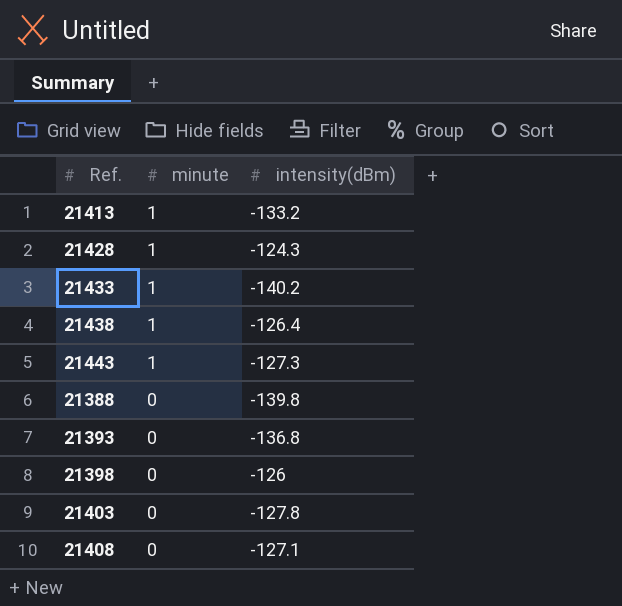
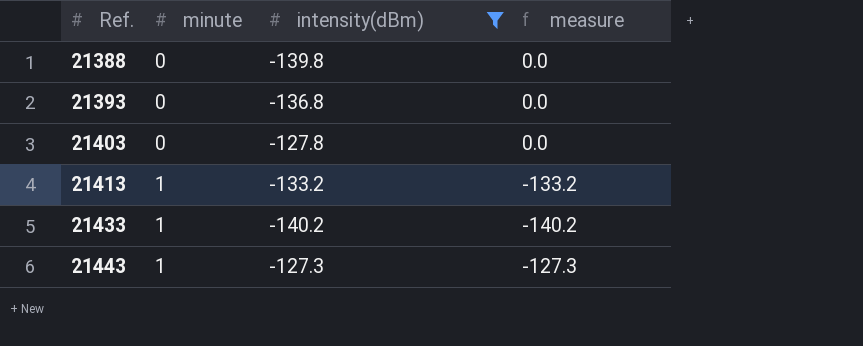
filter: none -> intensity(dBm) <= -127.3
row order: minute descending -> Ref. ascending
column measure | formula: none -> [minute] * [intensity(dBm)]

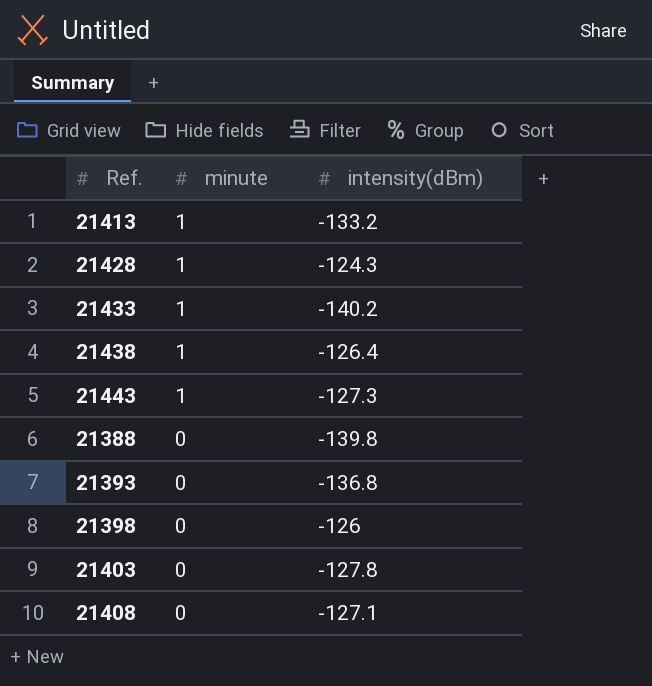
filter: intensity(dBm) <= -127.3 -> none
row order: Ref. ascending -> minute descending
column measure | formula: [minute] * [intensity(dBm)] -> none

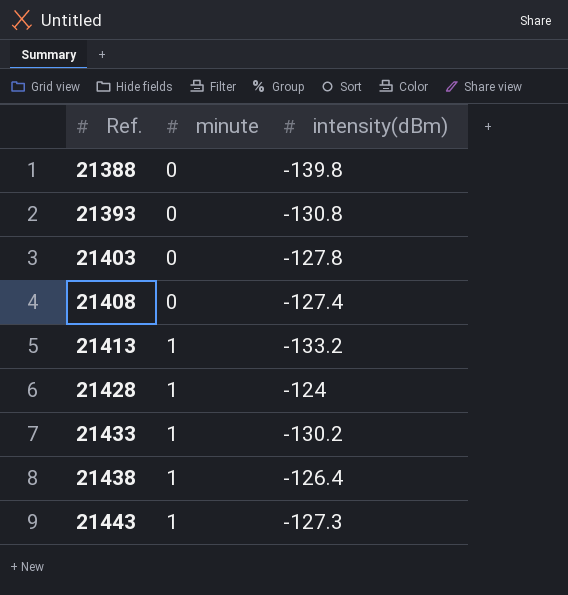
row order: minute descending -> Ref. ascending
row 21398: 0 | -126 -> none
21393 | intensity(dBm): -136.8 -> -130.8
21408 | intensity(dBm): -127.1 -> -127.4
21428 | intensity(dBm): -124.3 -> -124
21433 | intensity(dBm): -140.2 -> -130.2

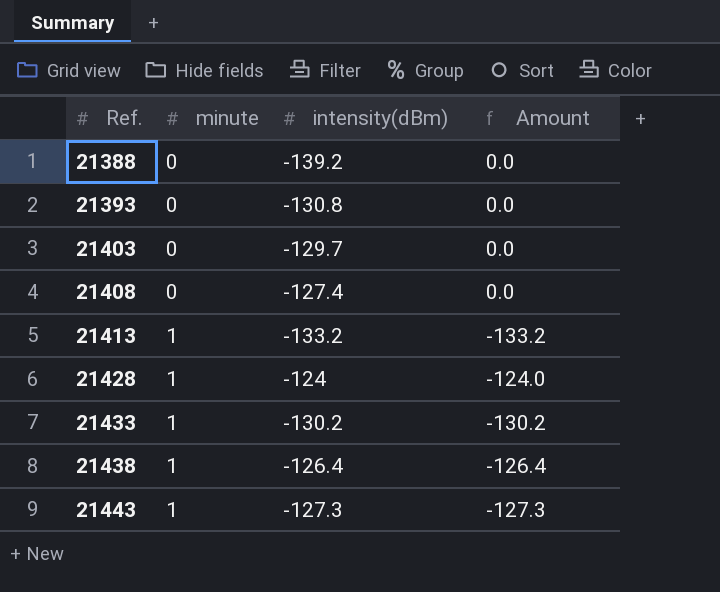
column Amount | formula: none -> [minute] * [intensity(dBm)]
21388 | intensity(dBm): -139.8 -> -139.2
21403 | intensity(dBm): -127.8 -> -129.7

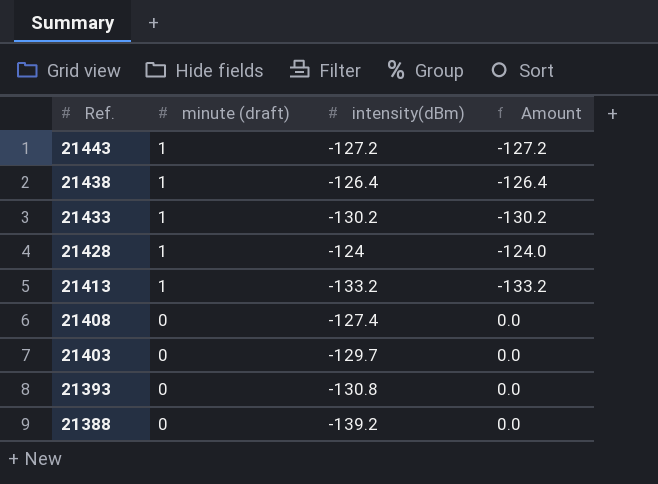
row order: Ref. ascending -> Ref. descending
column name: minute -> minute (draft)
21443 | intensity(dBm): -127.3 -> -127.2
21443 | Amount: -127.3 -> -127.2

